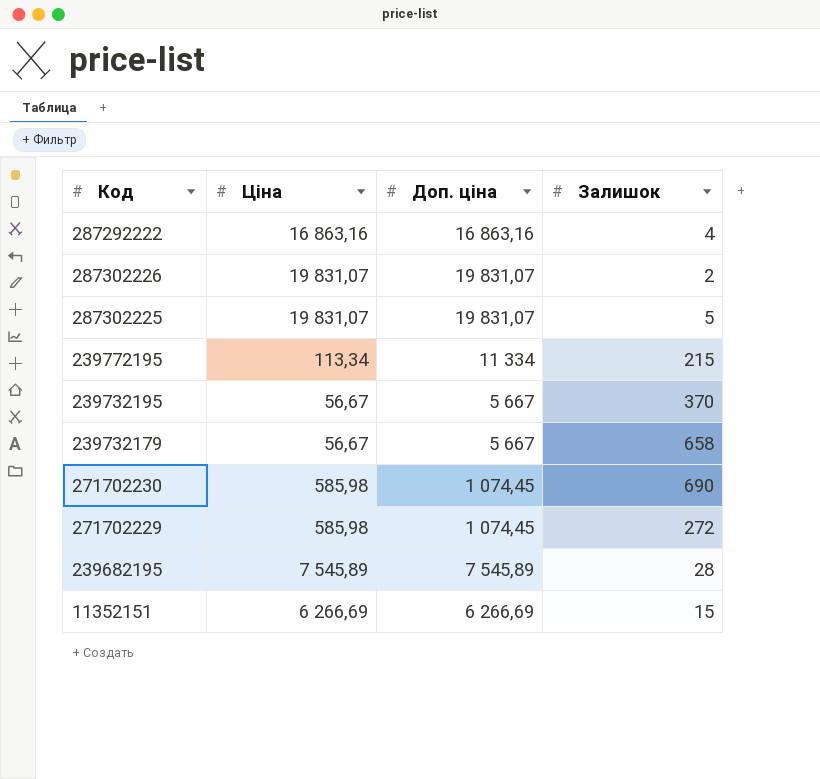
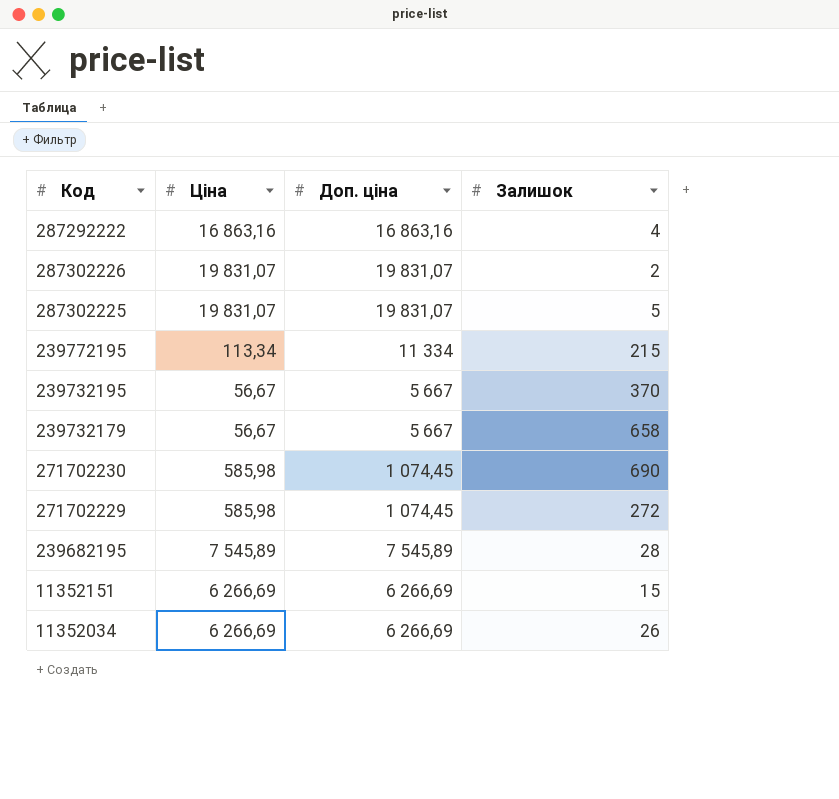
row 11352034: none -> 6 266,69 | 6 266,69 | 26

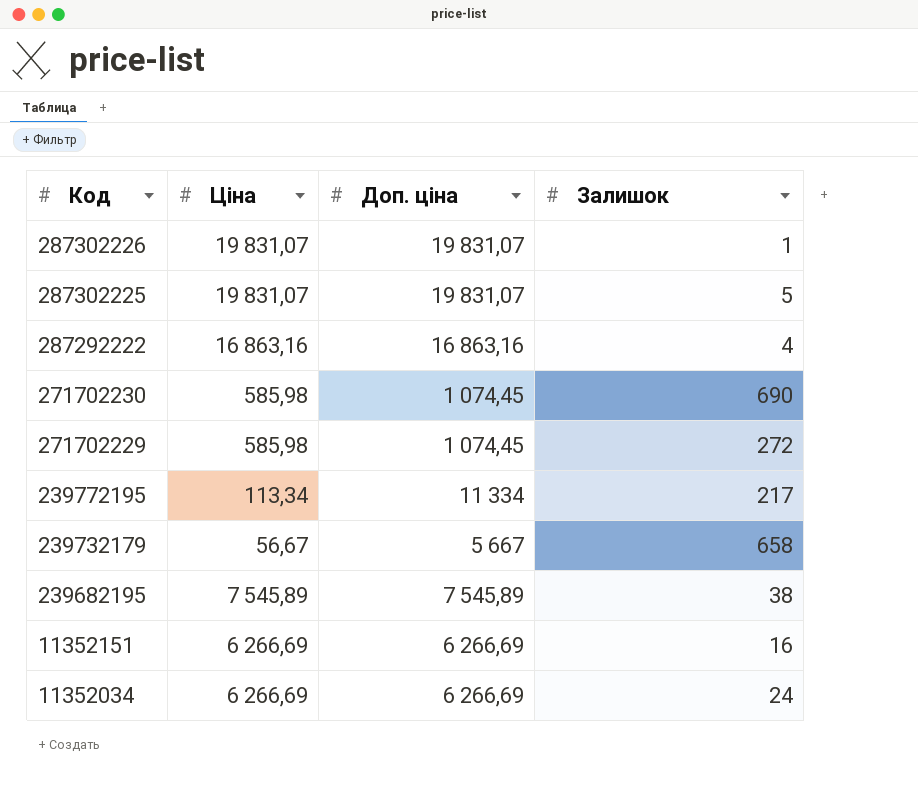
row order: none -> Код descending
row 239732195: 56,67 | 5 667 | 370 -> none
287302226 | Залишок: 2 -> 1
239772195 | Залишок: 215 -> 217
239682195 | Залишок: 28 -> 38
11352151 | Залишок: 15 -> 16
11352034 | Залишок: 26 -> 24

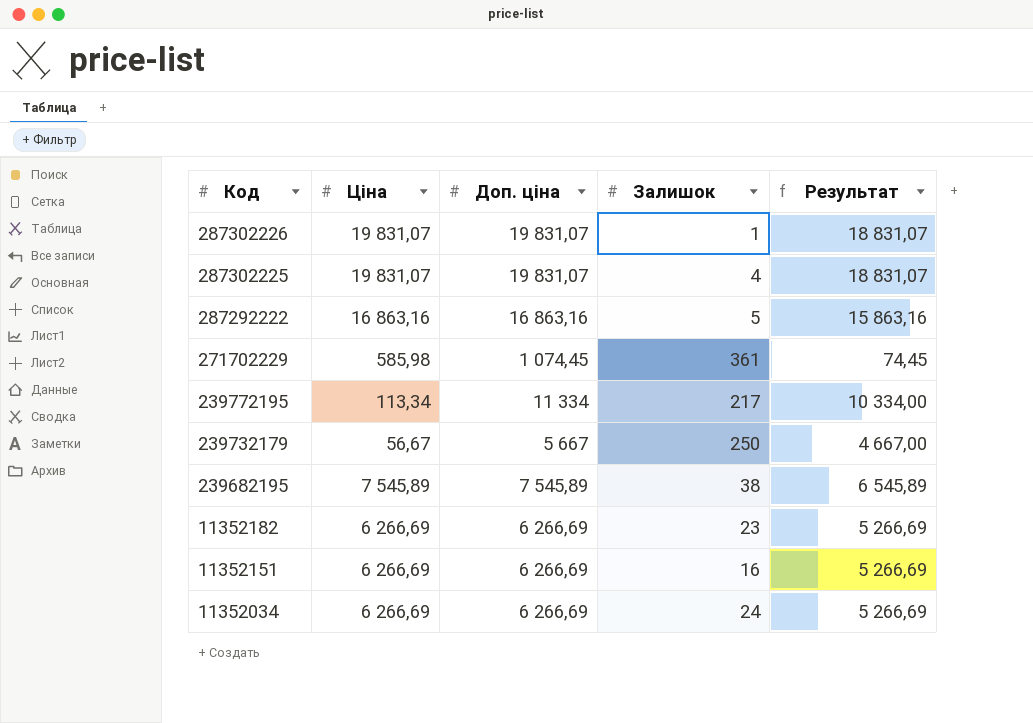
column Результат | formula: none -> [Доп. ціна] - 1000
row 271702230: 585,98 | 1 074,45 | 690 -> none
287302225 | Залишок: 5 -> 4
287292222 | Залишок: 4 -> 5
271702229 | Залишок: 272 -> 361
239732179 | Залишок: 658 -> 250
row 11352182: none -> 6 266,69 | 6 266,69 | 23 | 5 266,69

